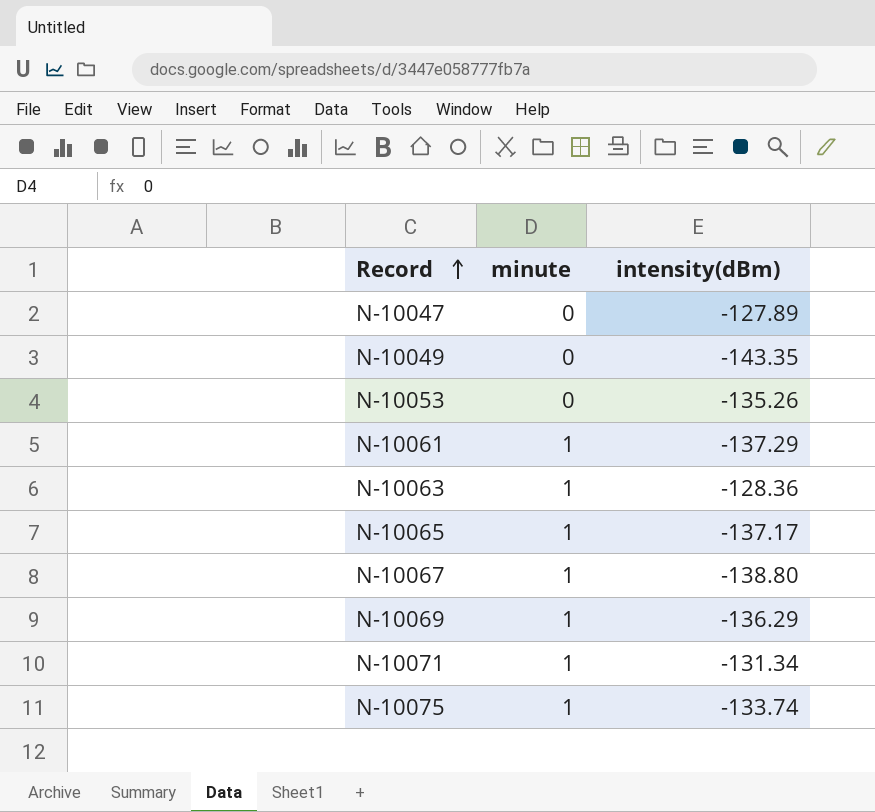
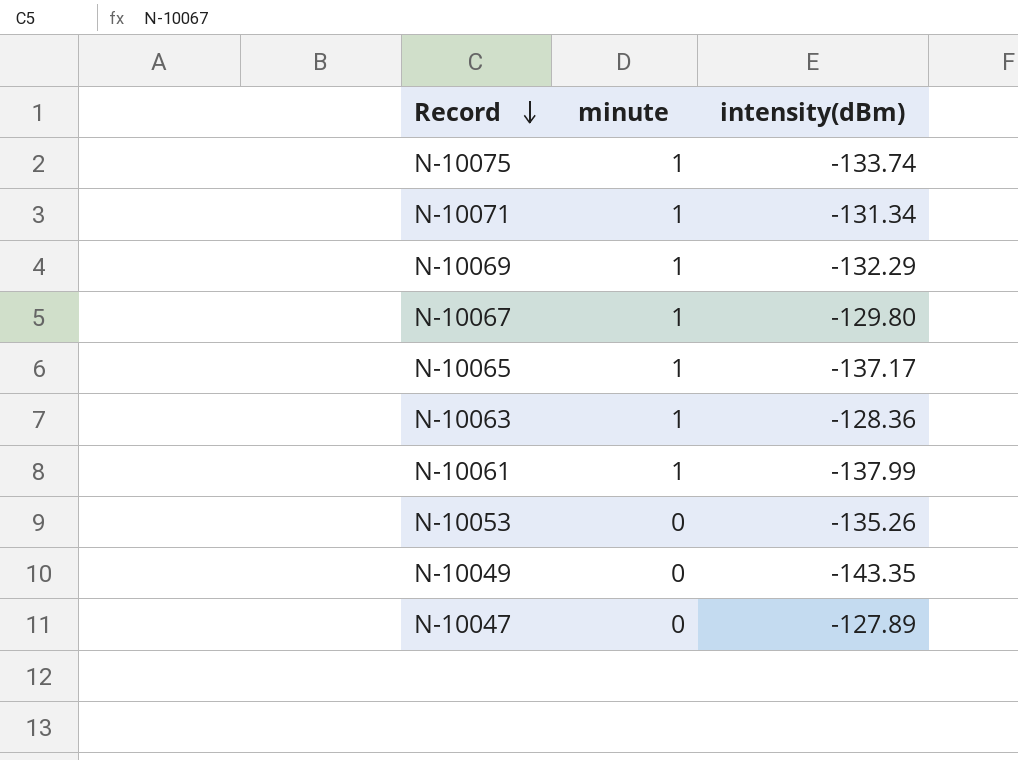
row order: Record ascending -> Record descending
N-10069 | intensity(dBm): -136.29 -> -132.29
N-10067 | intensity(dBm): -138.80 -> -129.80
N-10061 | intensity(dBm): -137.29 -> -137.99

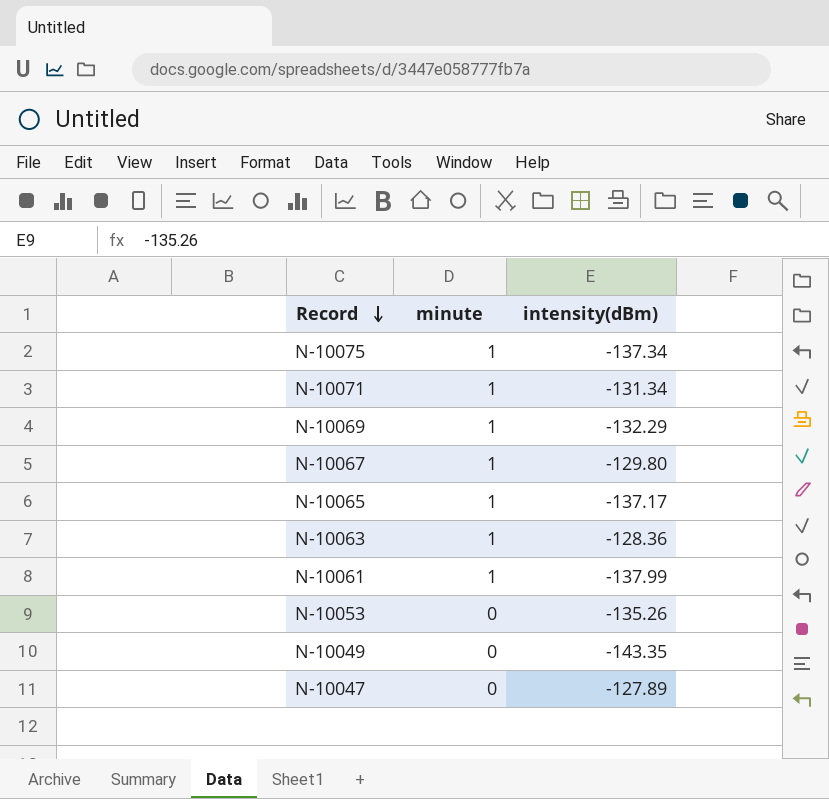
N-10075 | intensity(dBm): -133.74 -> -137.34

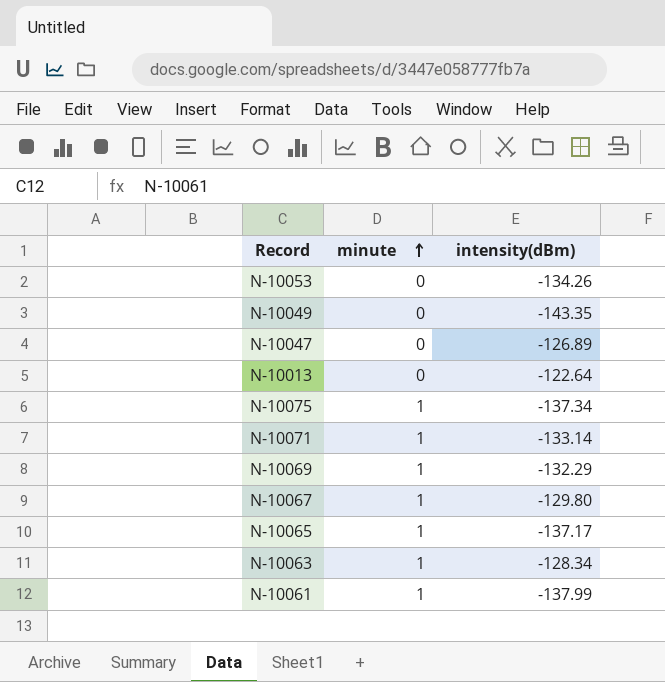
row order: Record descending -> minute ascending
N-10053 | intensity(dBm): -135.26 -> -134.26
N-10047 | intensity(dBm): -127.89 -> -126.89
row N-10013: none -> 0 | -122.64
N-10071 | intensity(dBm): -131.34 -> -133.14
N-10063 | intensity(dBm): -128.36 -> -128.34

